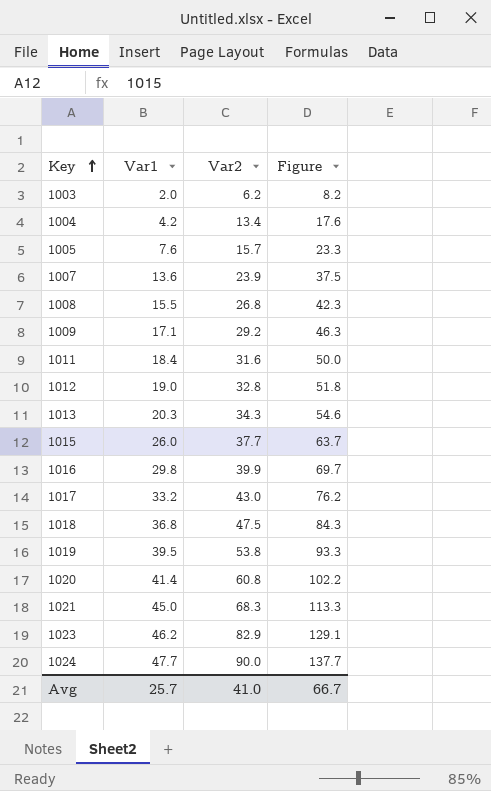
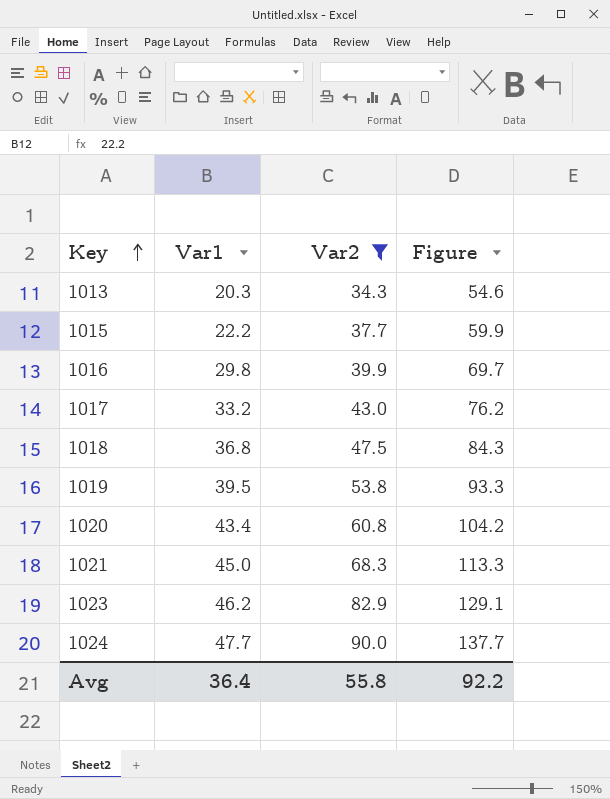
filter: none -> Var2 >= 34.3
1015 | Var1: 26.0 -> 22.2
1015 | Figure: 63.7 -> 59.9
1020 | Var1: 41.4 -> 43.4
1020 | Figure: 102.2 -> 104.2
Avg | Var1: 25.7 -> 36.4
Avg | Var2: 41.0 -> 55.8
Avg | Figure: 66.7 -> 92.2

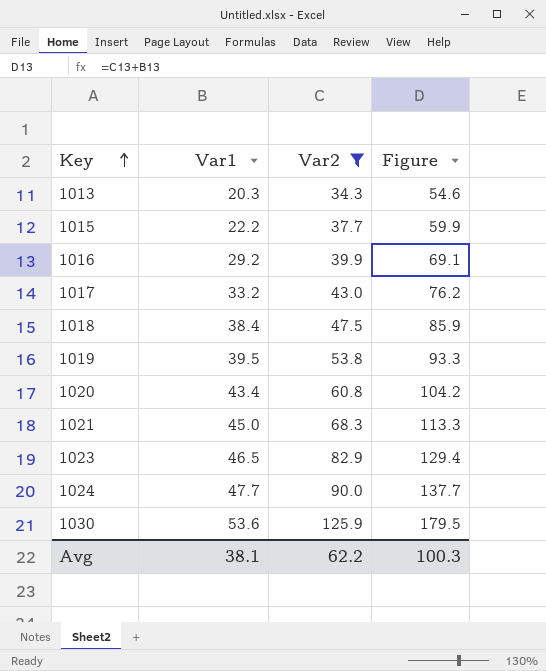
1016 | Var1: 29.8 -> 29.2
1016 | Figure: 69.7 -> 69.1
1018 | Var1: 36.8 -> 38.4
1018 | Figure: 84.3 -> 85.9
1023 | Var1: 46.2 -> 46.5
1023 | Figure: 129.1 -> 129.4
row 1030: none -> 53.6 | 125.9 | 179.5
Avg | Var1: 36.4 -> 38.1
Avg | Var2: 55.8 -> 62.2
Avg | Figure: 92.2 -> 100.3

